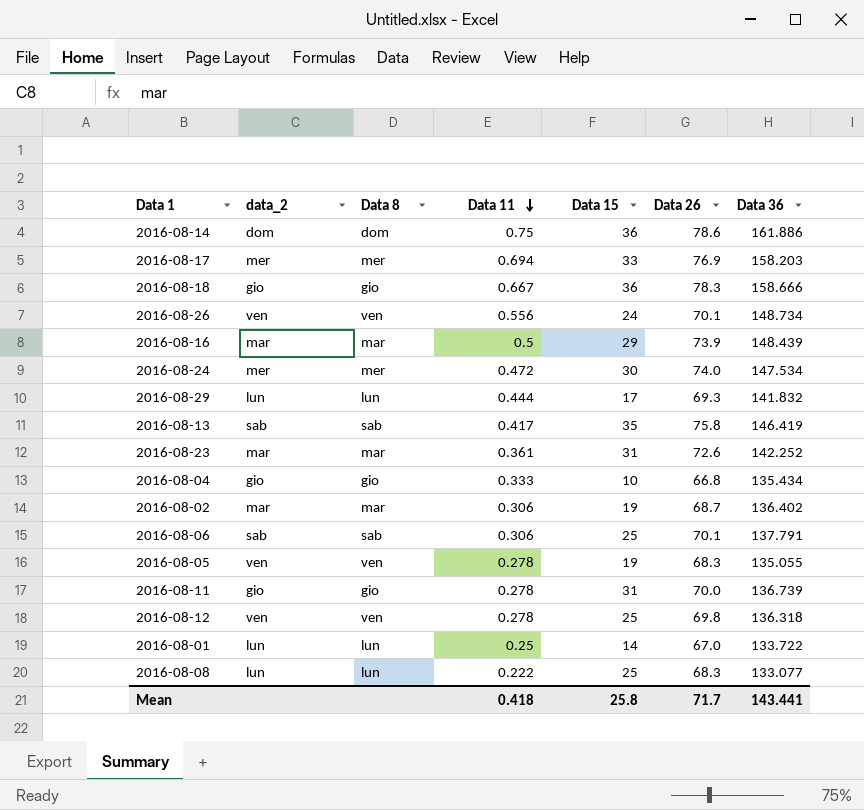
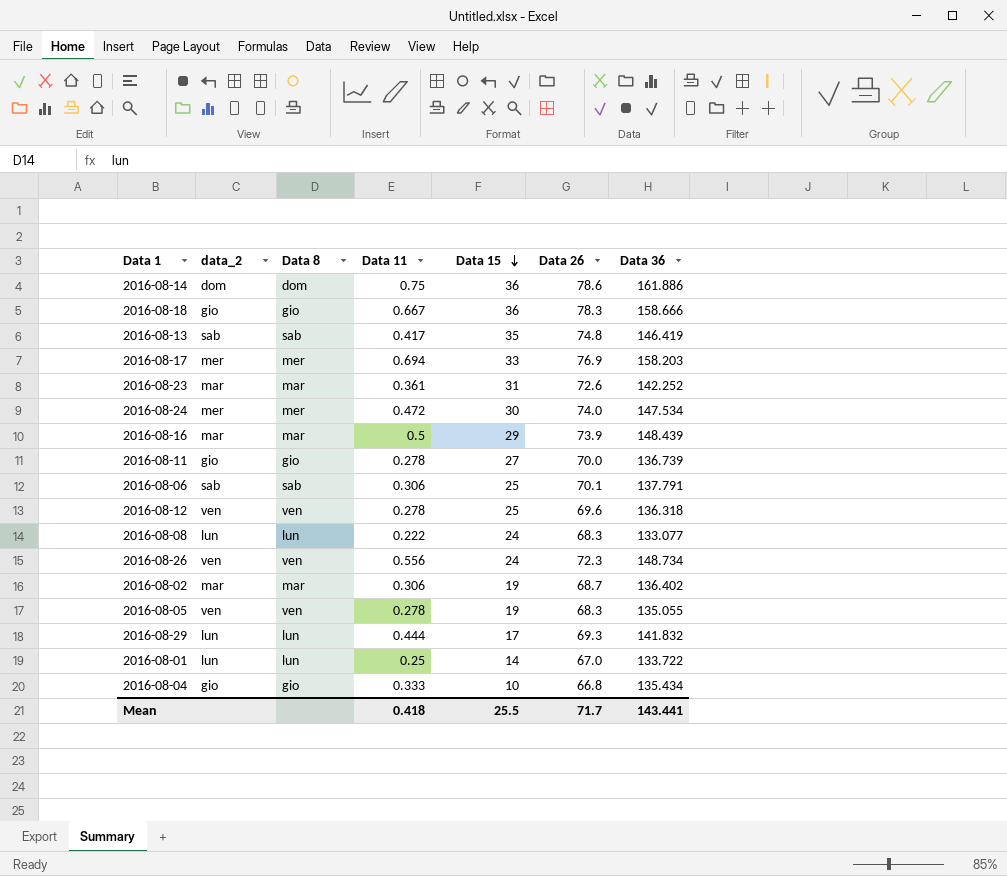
row order: Data 11 descending -> Data 15 descending
2016-08-13 | Data 26: 75.8 -> 74.8
2016-08-11 | Data 15: 31 -> 27
2016-08-12 | Data 26: 69.8 -> 69.6
2016-08-08 | Data 15: 25 -> 24
2016-08-26 | Data 26: 70.1 -> 72.3
Mean | Data 15: 25.8 -> 25.5

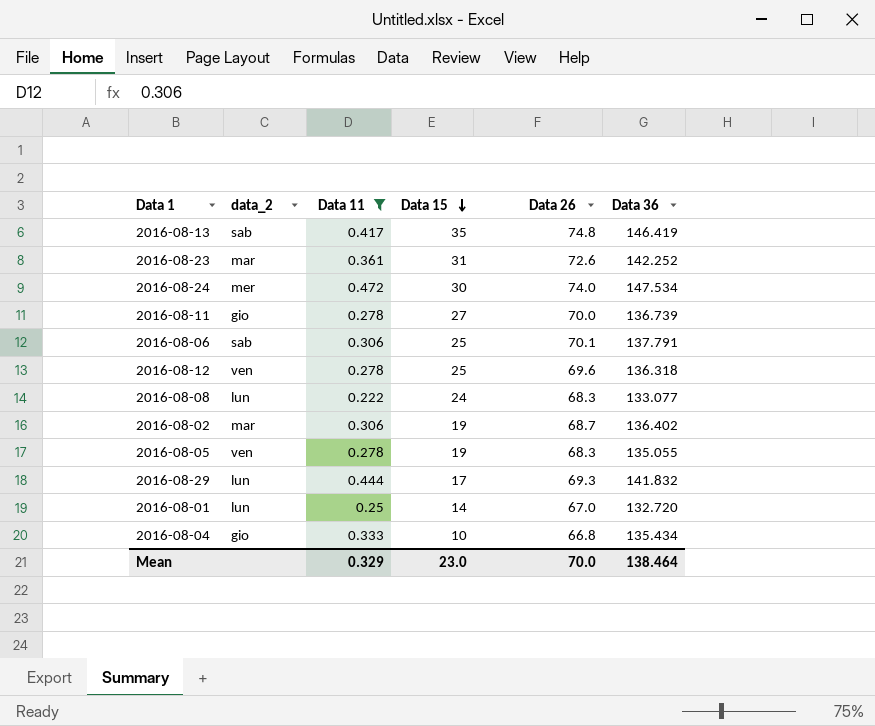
filter: none -> Data 11 <= 0.472
column Data 8 | position: 3 -> none
2016-08-01 | Data 36: 133.722 -> 132.720
Mean | Data 11: 0.418 -> 0.329
Mean | Data 15: 25.5 -> 23.0
Mean | Data 26: 71.7 -> 70.0
Mean | Data 36: 143.441 -> 138.464

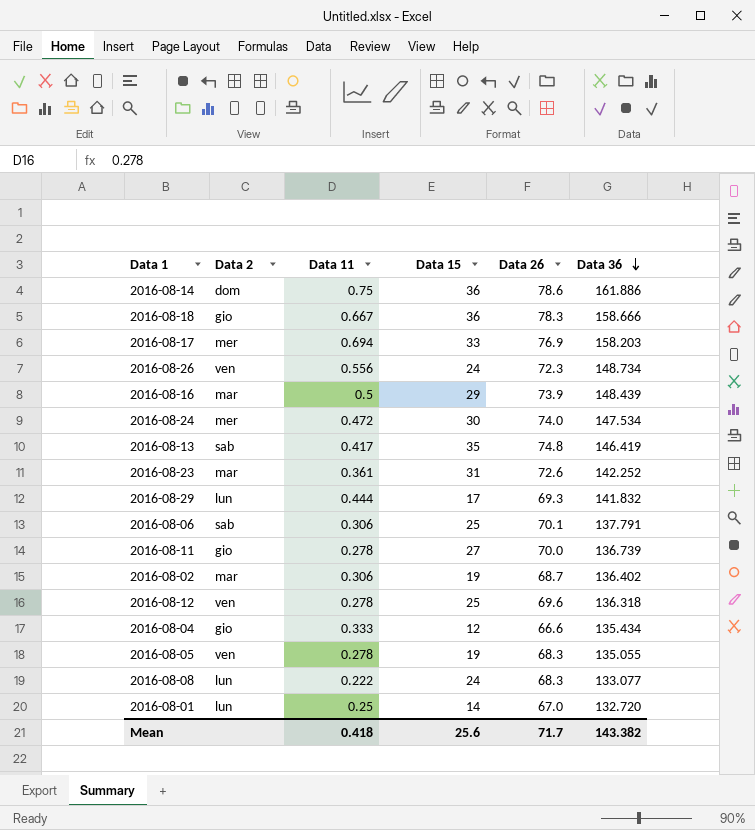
filter: Data 11 <= 0.472 -> none
row order: Data 15 descending -> Data 36 descending
column name: data_2 -> Data 2
2016-08-04 | Data 15: 10 -> 12
2016-08-04 | Data 26: 66.8 -> 66.6
Mean | Data 11: 0.329 -> 0.418
Mean | Data 15: 23.0 -> 25.6
Mean | Data 26: 70.0 -> 71.7
Mean | Data 36: 138.464 -> 143.382

